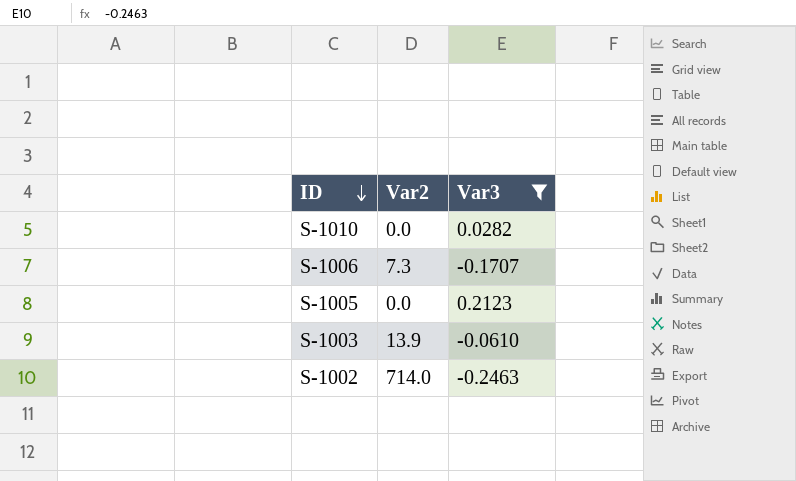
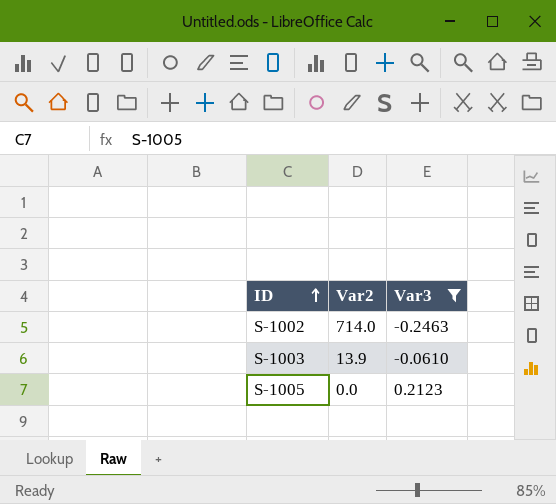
row order: ID descending -> ID ascending
row S-1010: 0.0 | 0.0282 -> none
row S-1006: 7.3 | -0.1707 -> none

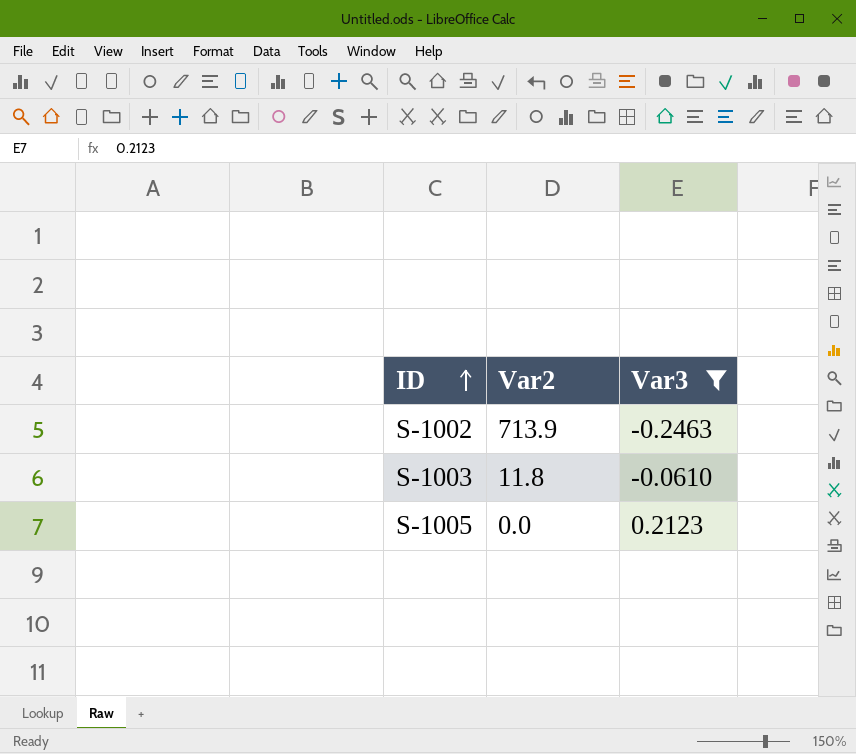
S-1002 | Var2: 714.0 -> 713.9
S-1003 | Var2: 13.9 -> 11.8

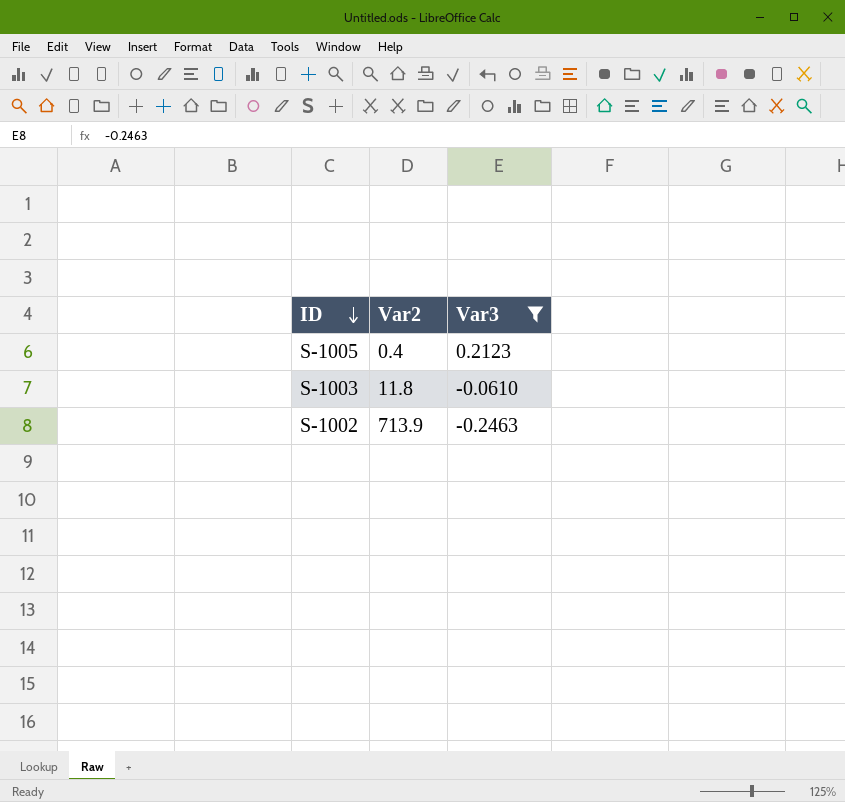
row order: ID ascending -> ID descending
S-1005 | Var2: 0.0 -> 0.4

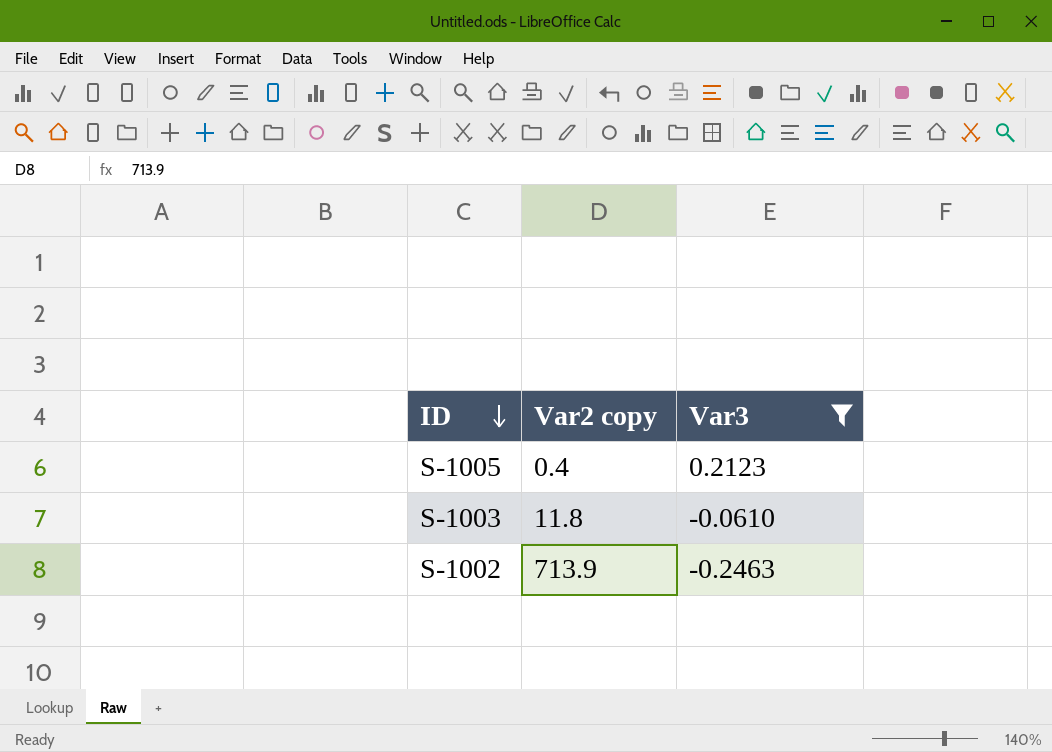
column name: Var2 -> Var2 copy

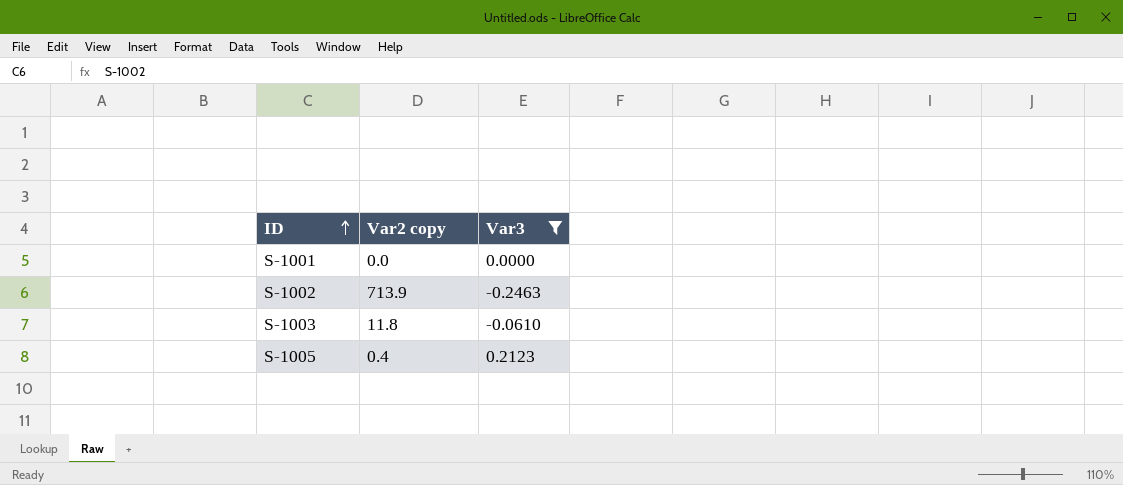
row order: ID descending -> ID ascending
row S-1001: none -> 0.0 | 0.0000

